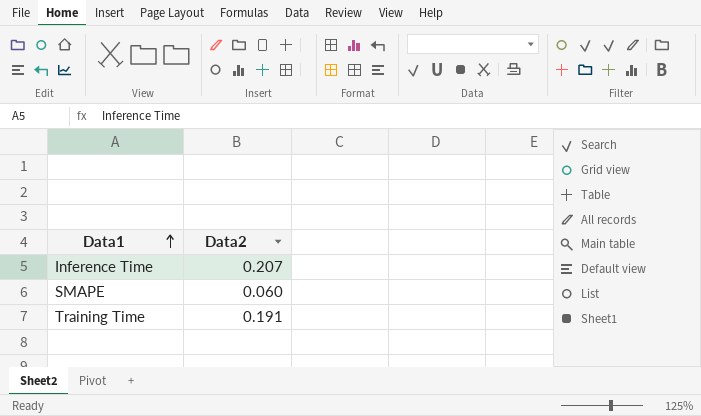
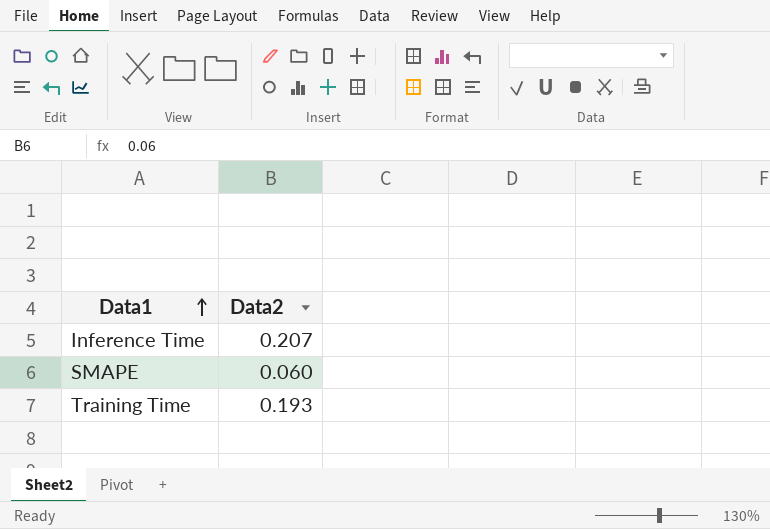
Training Time | Data2: 0.191 -> 0.193

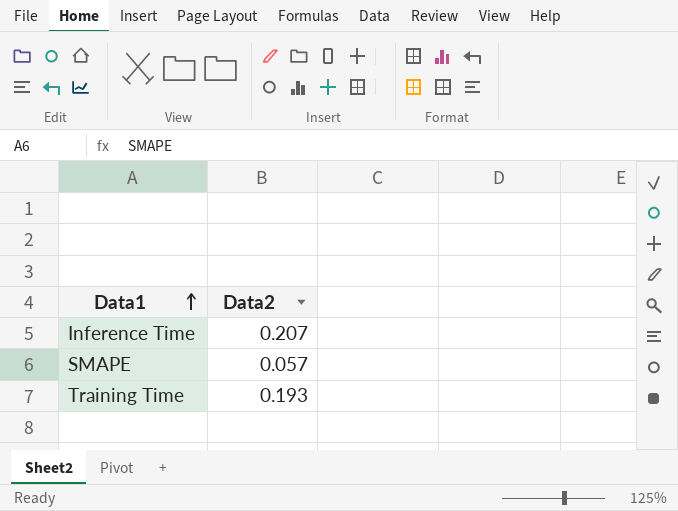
SMAPE | Data2: 0.060 -> 0.057

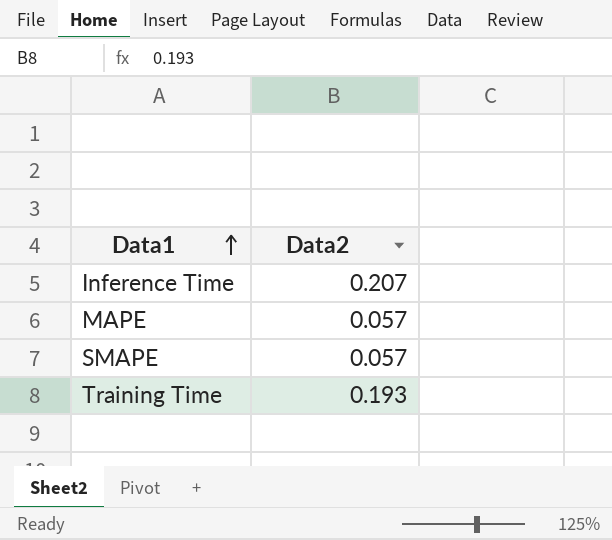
row MAPE: none -> 0.057

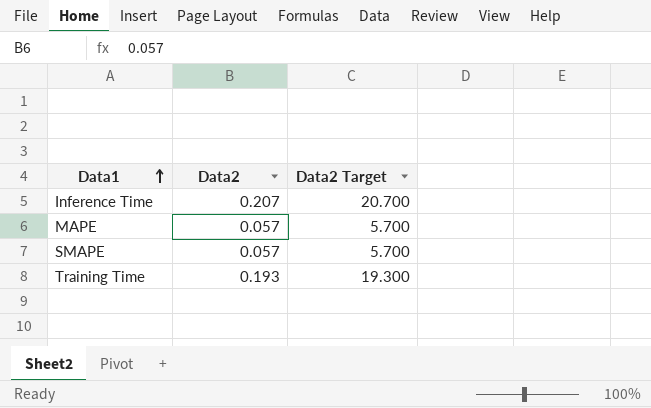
column Data2 Target | formula: none -> [Data2] * 100

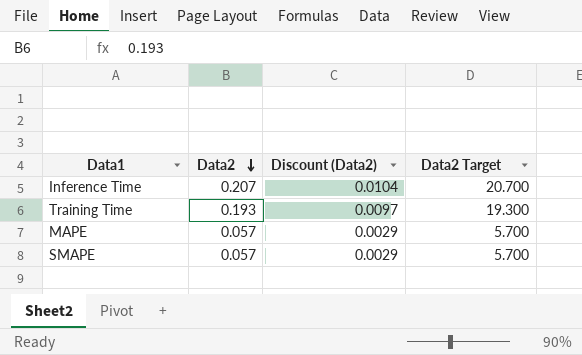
row order: Data1 ascending -> Data2 descending
column Discount (Data2) | formula: none -> [Data2] * 0.05

